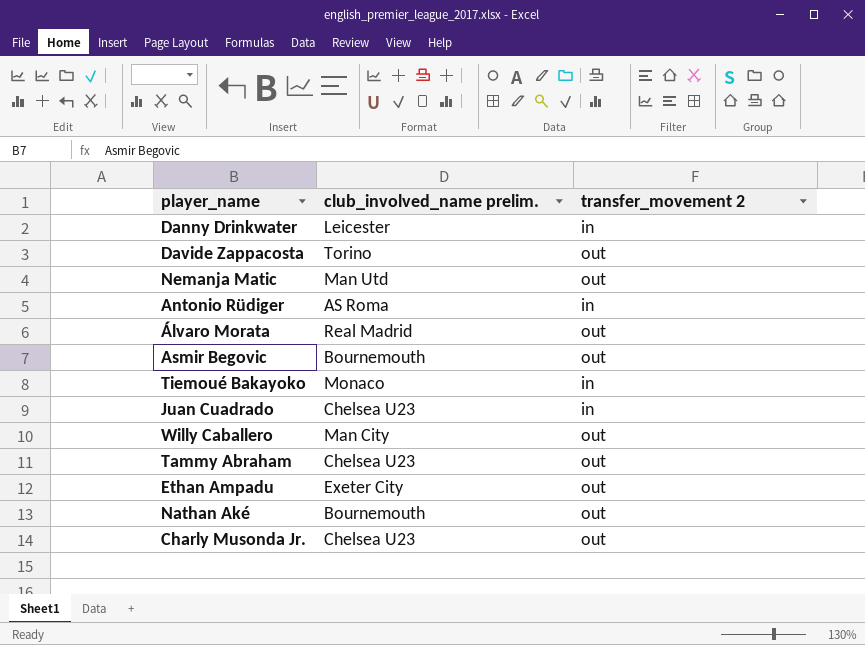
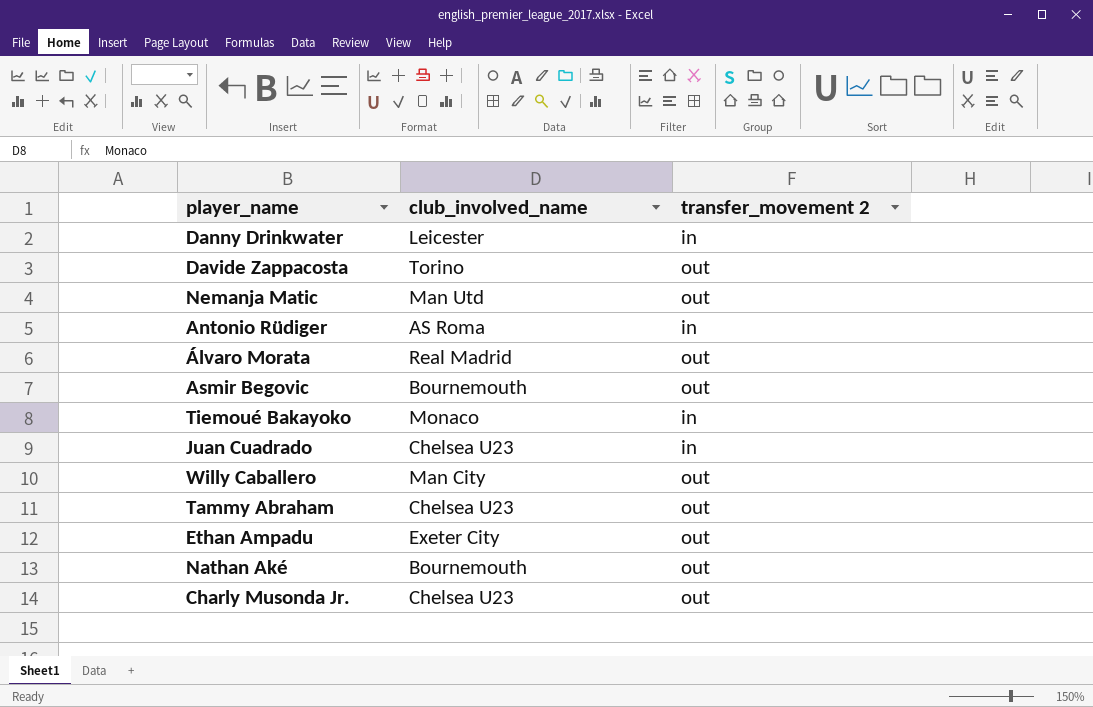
column name: club_involved_name prelim. -> club_involved_name

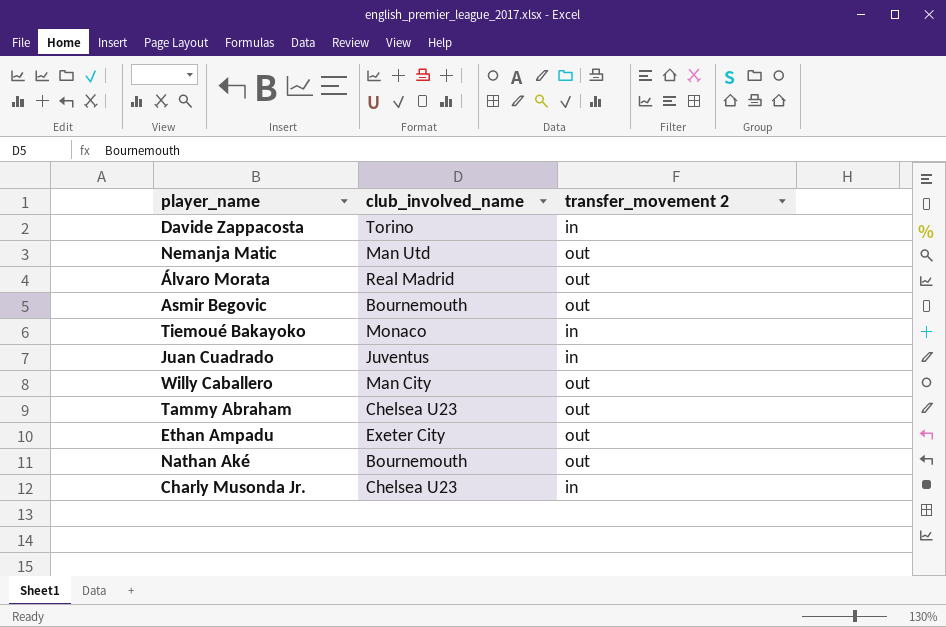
row Danny Drinkwater: Leicester | in -> none
row Antonio Rüdiger: AS Roma | in -> none
Davide Zappacosta | transfer_movement 2: out -> in
Juan Cuadrado | club_involved_name: Chelsea U23 -> Juventus
Charly Musonda Jr. | transfer_movement 2: out -> in

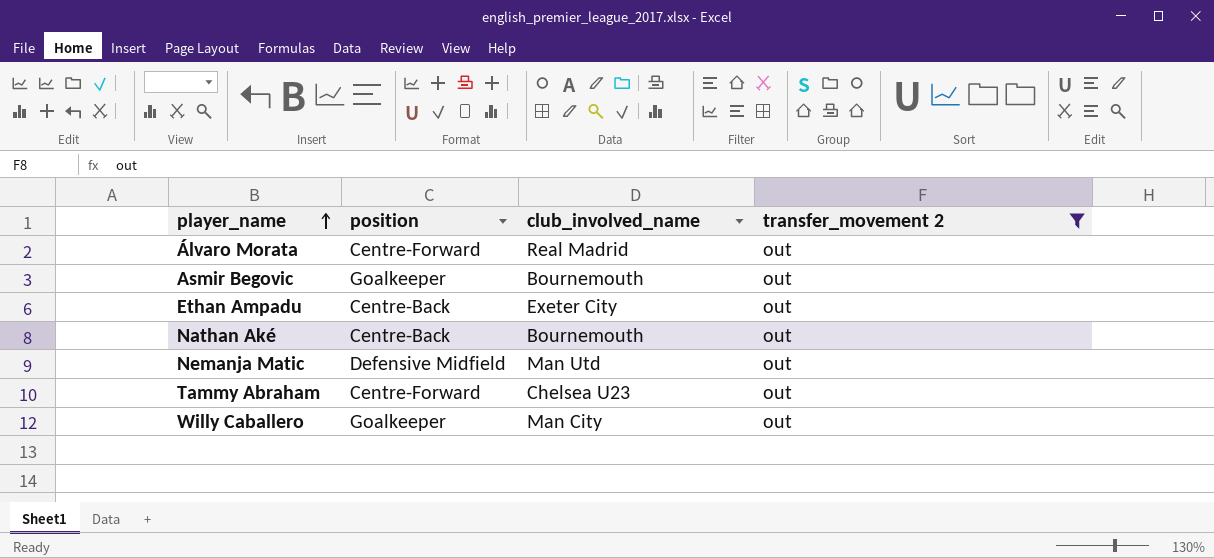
filter: none -> transfer_movement 2 = out
row order: none -> player_name ascending
column position | position: none -> 2

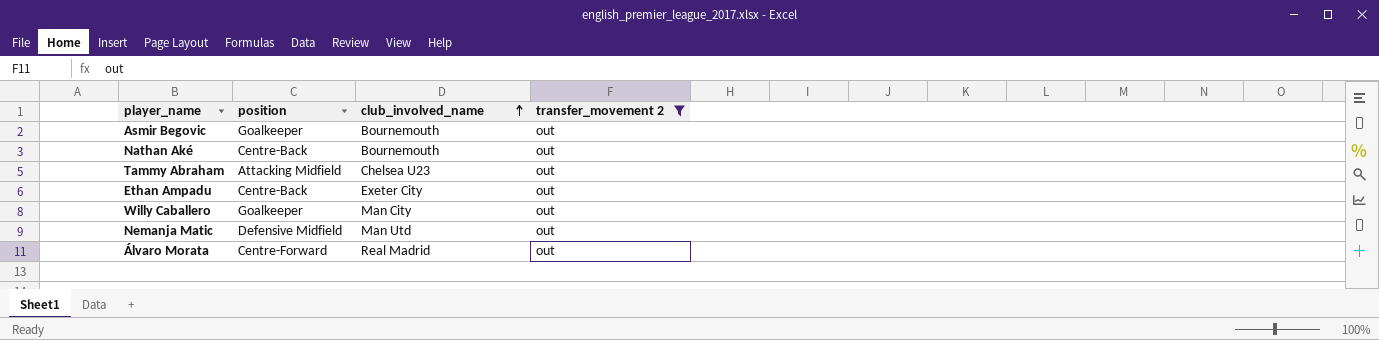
row order: player_name ascending -> club_involved_name ascending
Tammy Abraham | position: Centre-Forward -> Attacking Midfield

